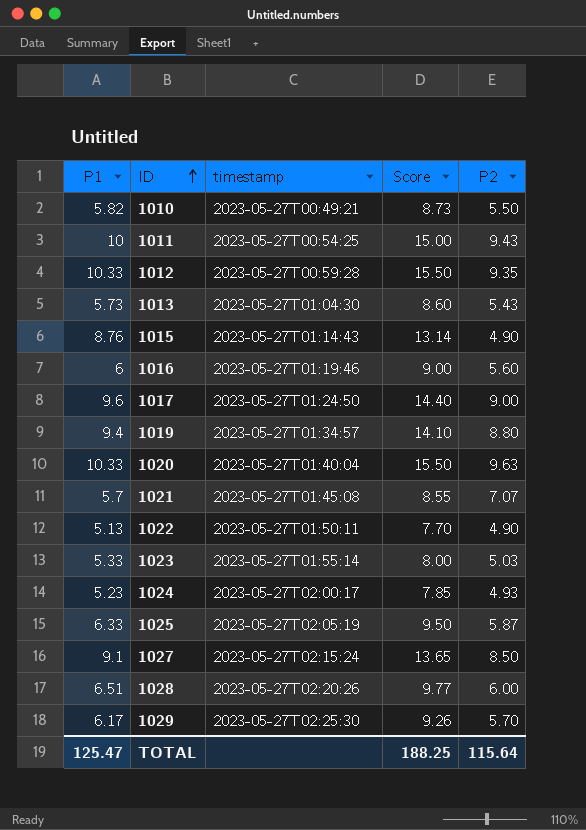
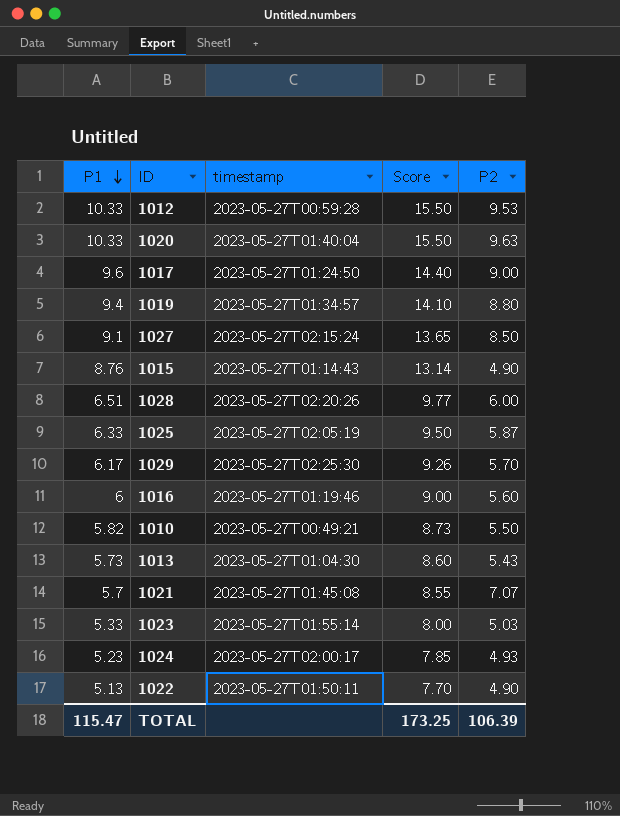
row order: ID ascending -> P1 descending
row 1011: 10 | 2023-05-27T00:54:25 | 15.00 | 9.43 -> none
1012 | P2: 9.35 -> 9.53
TOTAL | P1: 125.47 -> 115.47
TOTAL | Score: 188.25 -> 173.25
TOTAL | P2: 115.64 -> 106.39

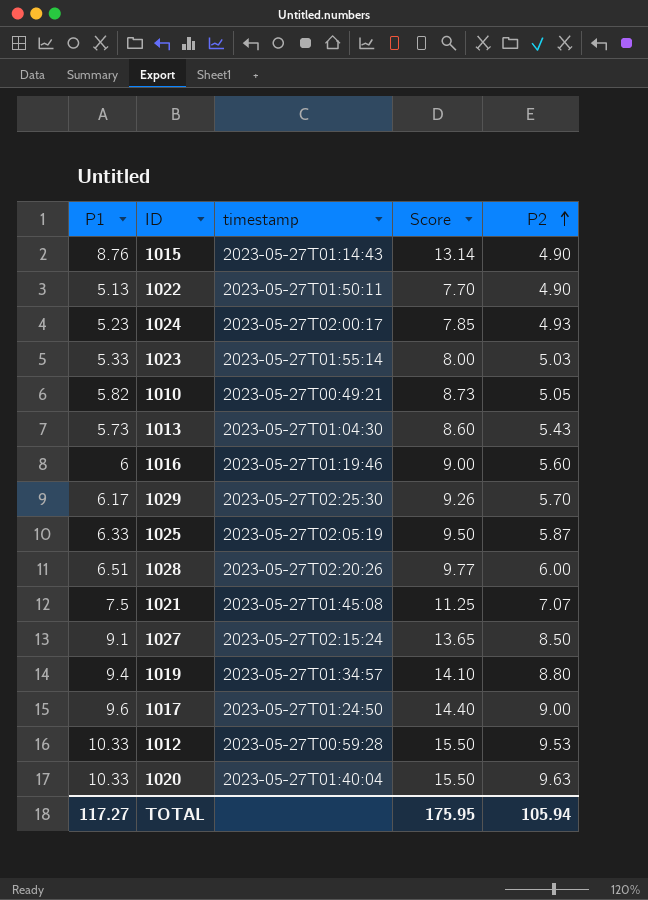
row order: P1 descending -> P2 ascending
1010 | P2: 5.50 -> 5.05
1021 | P1: 5.7 -> 7.5
1021 | Score: 8.55 -> 11.25
TOTAL | P1: 115.47 -> 117.27
TOTAL | Score: 173.25 -> 175.95
TOTAL | P2: 106.39 -> 105.94

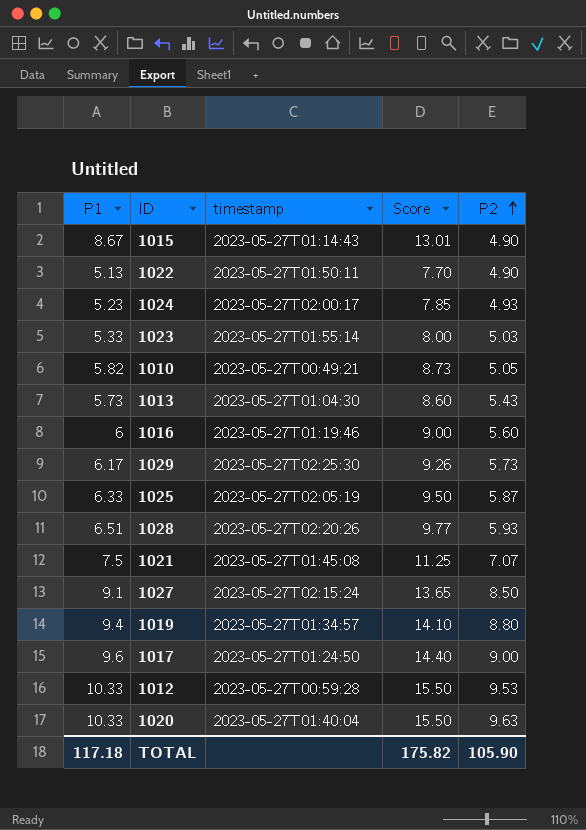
1015 | P1: 8.76 -> 8.67
1015 | Score: 13.14 -> 13.01
1029 | P2: 5.70 -> 5.73
1028 | P2: 6.00 -> 5.93
TOTAL | P1: 117.27 -> 117.18
TOTAL | Score: 175.95 -> 175.82
TOTAL | P2: 105.94 -> 105.90

